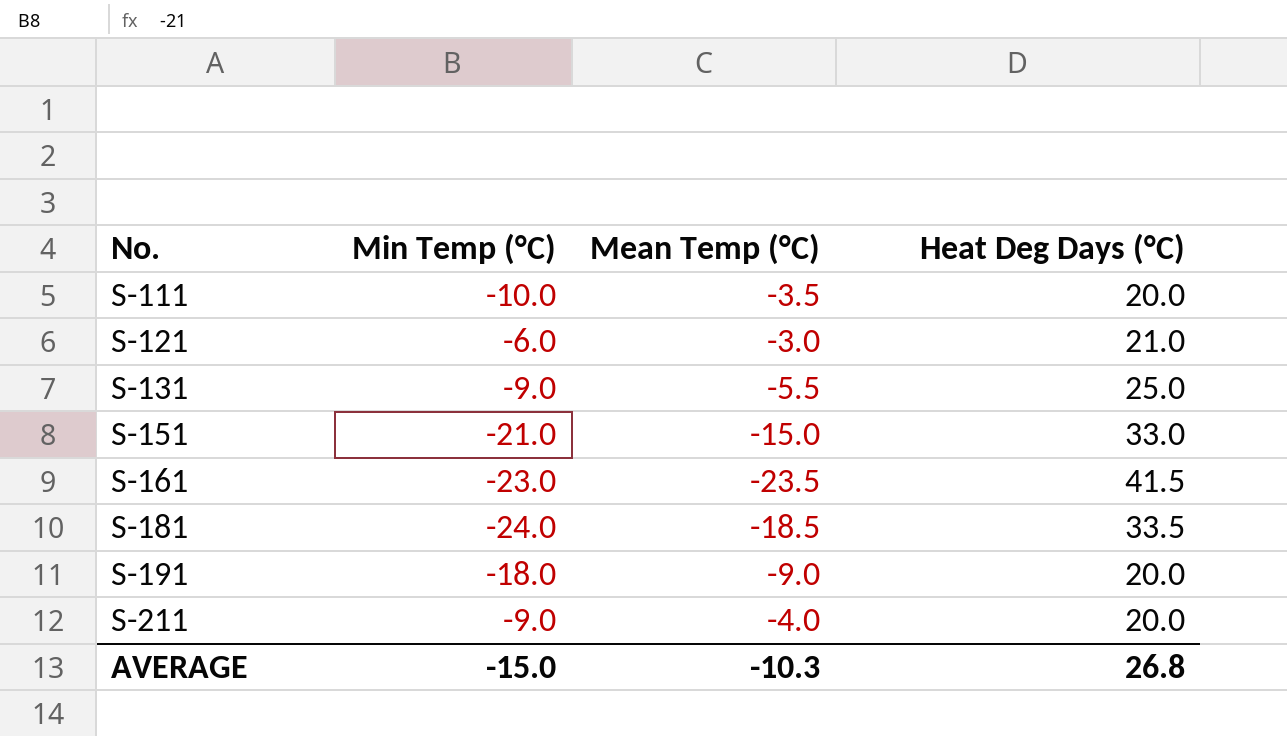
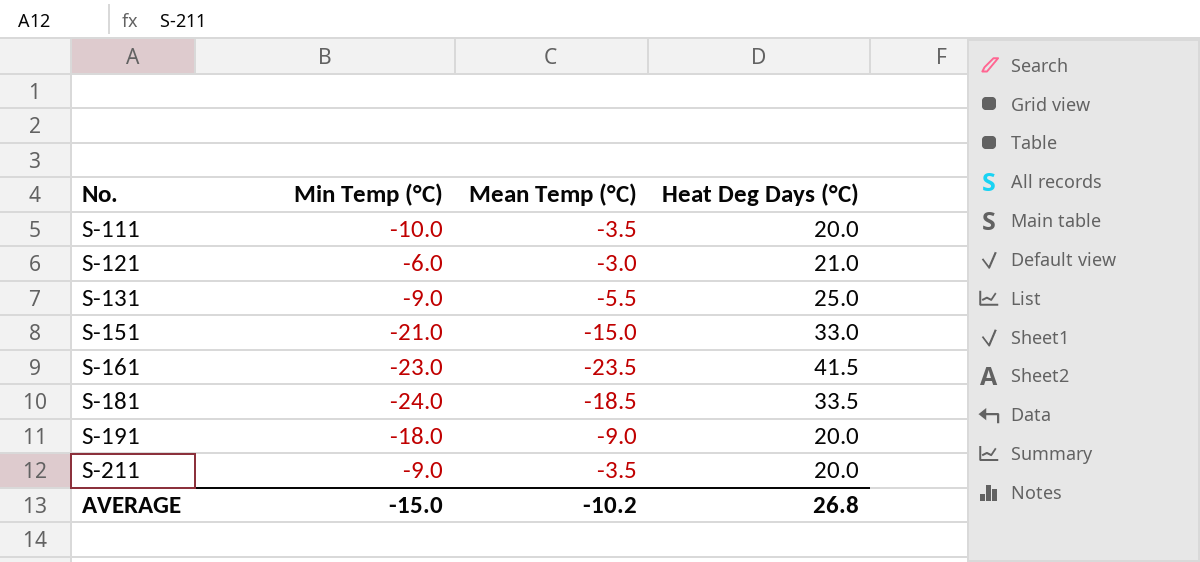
S-211 | Mean Temp (°C): -4.0 -> -3.5
AVERAGE | Mean Temp (°C): -10.3 -> -10.2

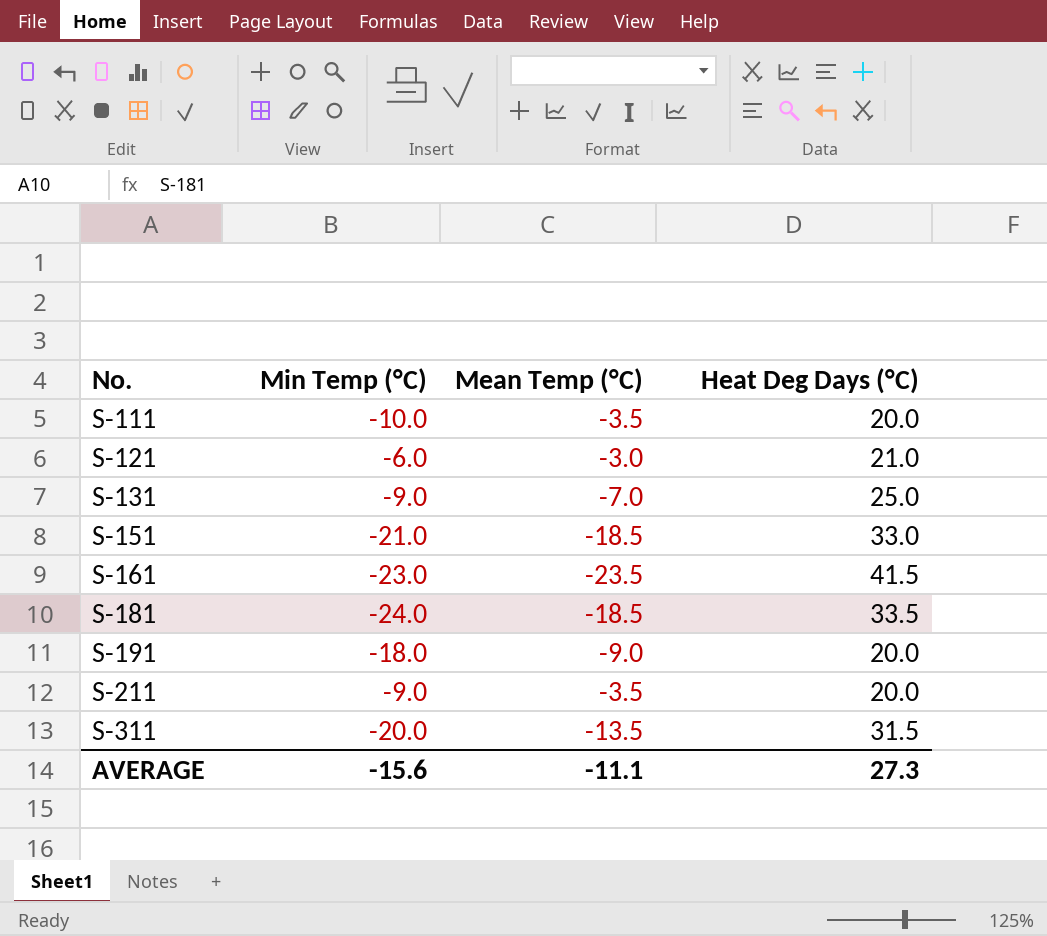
S-131 | Mean Temp (°C): -5.5 -> -7.0
S-151 | Mean Temp (°C): -15.0 -> -18.5
row S-311: none -> -20.0 | -13.5 | 31.5
AVERAGE | Min Temp (°C): -15.0 -> -15.6
AVERAGE | Mean Temp (°C): -10.2 -> -11.1
AVERAGE | Heat Deg Days (°C): 26.8 -> 27.3

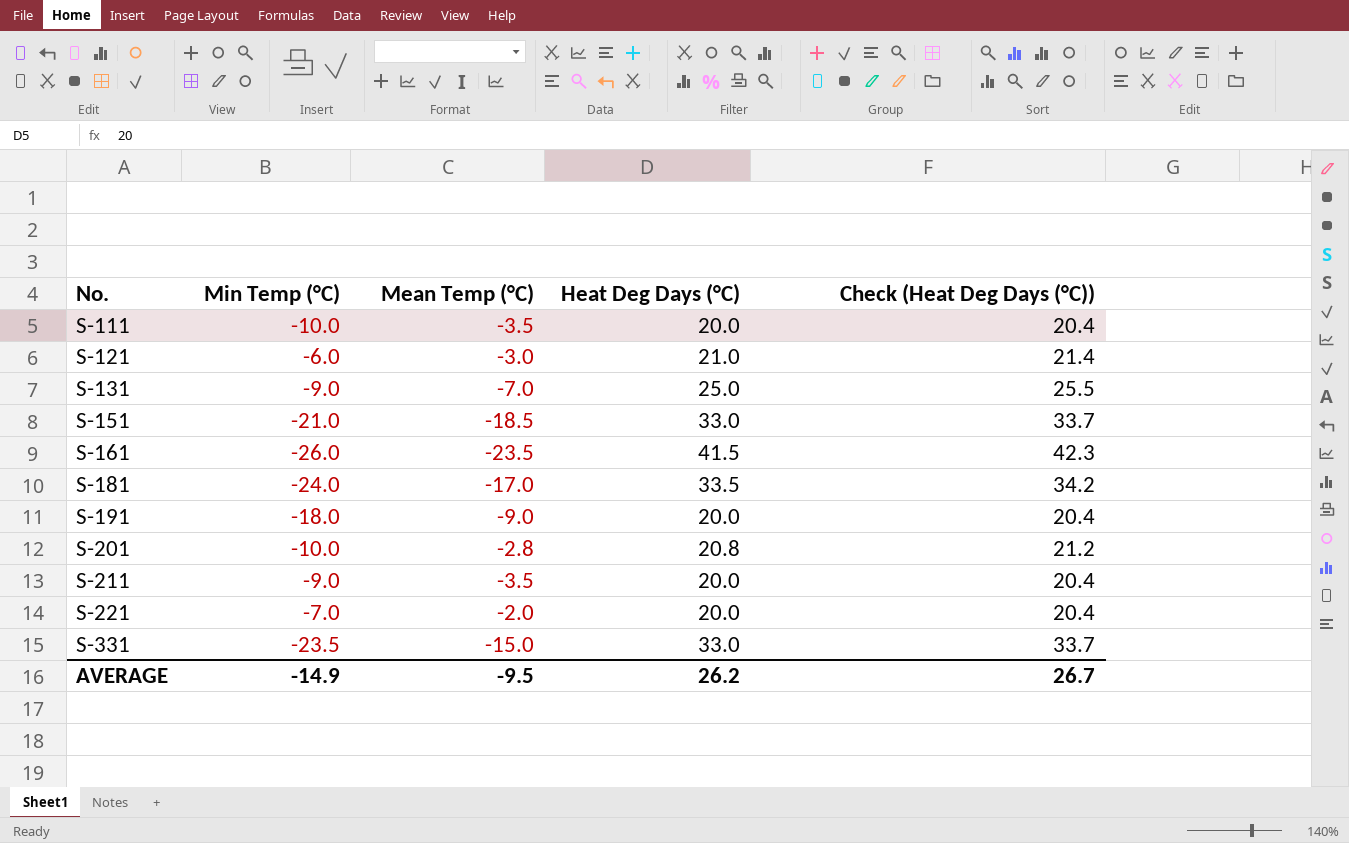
column Check (Heat Deg Days (°C)) | formula: none -> [Heat Deg Days (°C)] * 1.02
row S-311: -20.0 | -13.5 | 31.5 -> none
S-161 | Min Temp (°C): -23.0 -> -26.0
S-181 | Mean Temp (°C): -18.5 -> -17.0
row S-201: none -> -10.0 | -2.8 | 20.8 | 21.2
row S-221: none -> -7.0 | -2.0 | 20.0 | 20.4
row S-331: none -> -23.5 | -15.0 | 33.0 | 33.7
AVERAGE | Min Temp (°C): -15.6 -> -14.9
AVERAGE | Mean Temp (°C): -11.1 -> -9.5
AVERAGE | Heat Deg Days (°C): 27.3 -> 26.2

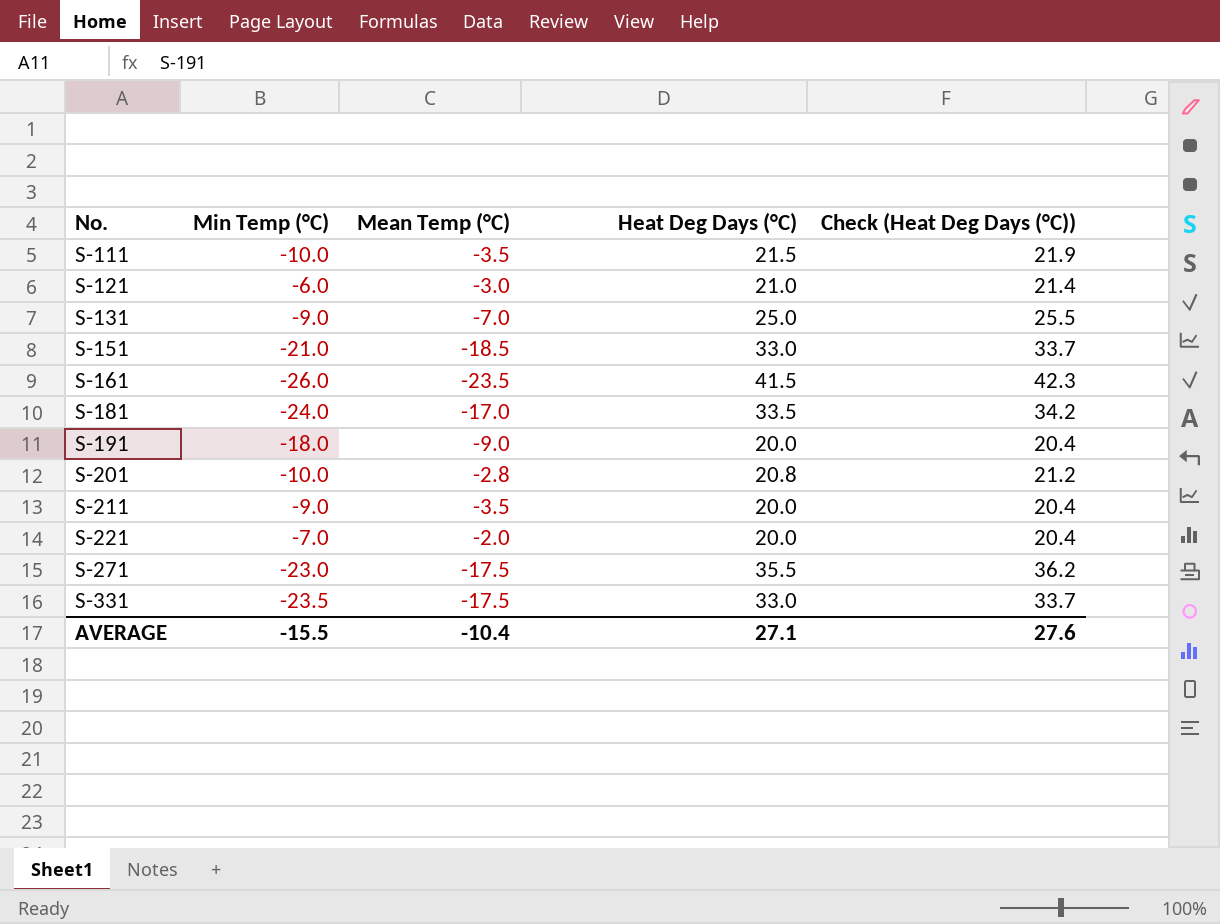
S-111 | Heat Deg Days (°C): 20.0 -> 21.5
S-111 | Check (Heat Deg Days (°C)): 20.4 -> 21.9
row S-271: none -> -23.0 | -17.5 | 35.5 | 36.2
S-331 | Mean Temp (°C): -15.0 -> -17.5
AVERAGE | Min Temp (°C): -14.9 -> -15.5
AVERAGE | Mean Temp (°C): -9.5 -> -10.4
AVERAGE | Heat Deg Days (°C): 26.2 -> 27.1
AVERAGE | Check (Heat Deg Days (°C)): 26.7 -> 27.6

